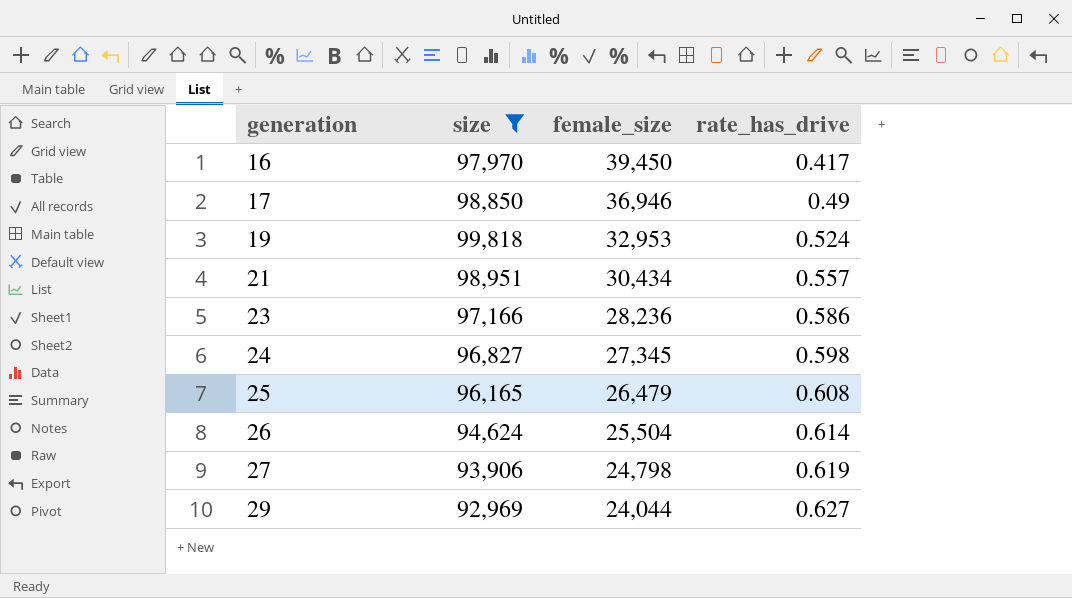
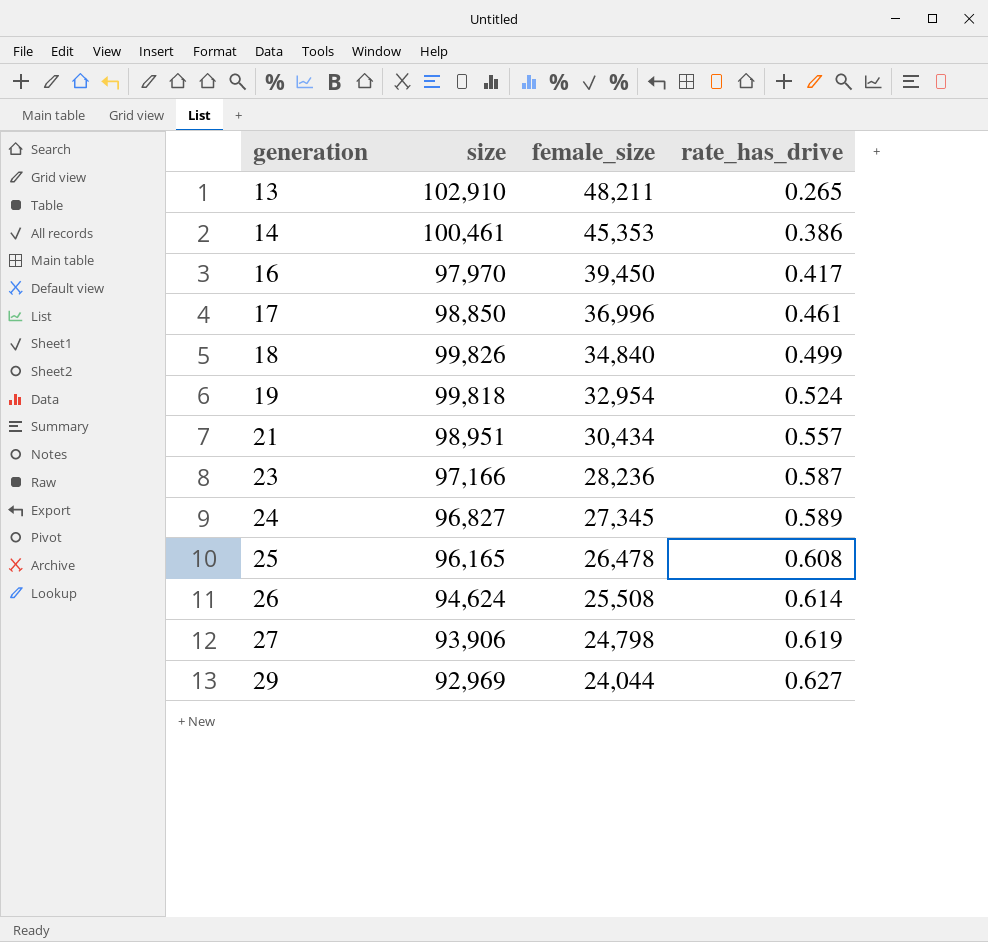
filter: size <= 99,818 -> none
17 | female_size: 36,946 -> 36,996
17 | rate_has_drive: 0.49 -> 0.461
19 | female_size: 32,953 -> 32,954
23 | rate_has_drive: 0.586 -> 0.587
24 | rate_has_drive: 0.598 -> 0.589
25 | female_size: 26,479 -> 26,478
26 | female_size: 25,504 -> 25,508

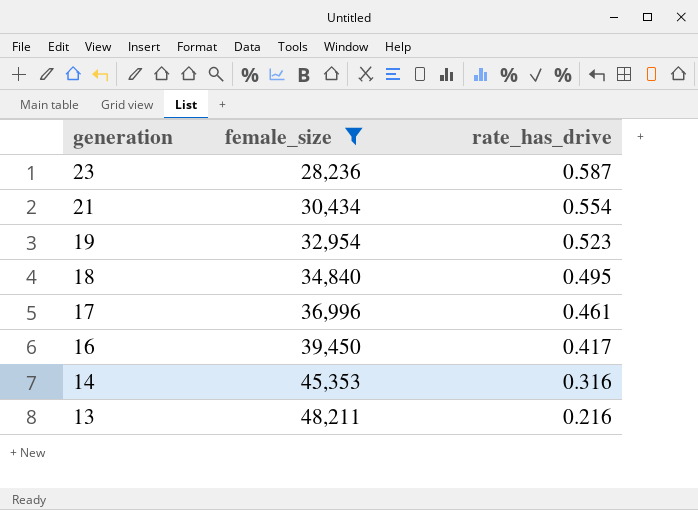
filter: none -> female_size >= 28,236
row order: generation ascending -> generation descending
column size | position: 2 -> none
21 | rate_has_drive: 0.557 -> 0.554
19 | rate_has_drive: 0.524 -> 0.523
18 | rate_has_drive: 0.499 -> 0.495
14 | rate_has_drive: 0.386 -> 0.316
13 | rate_has_drive: 0.265 -> 0.216

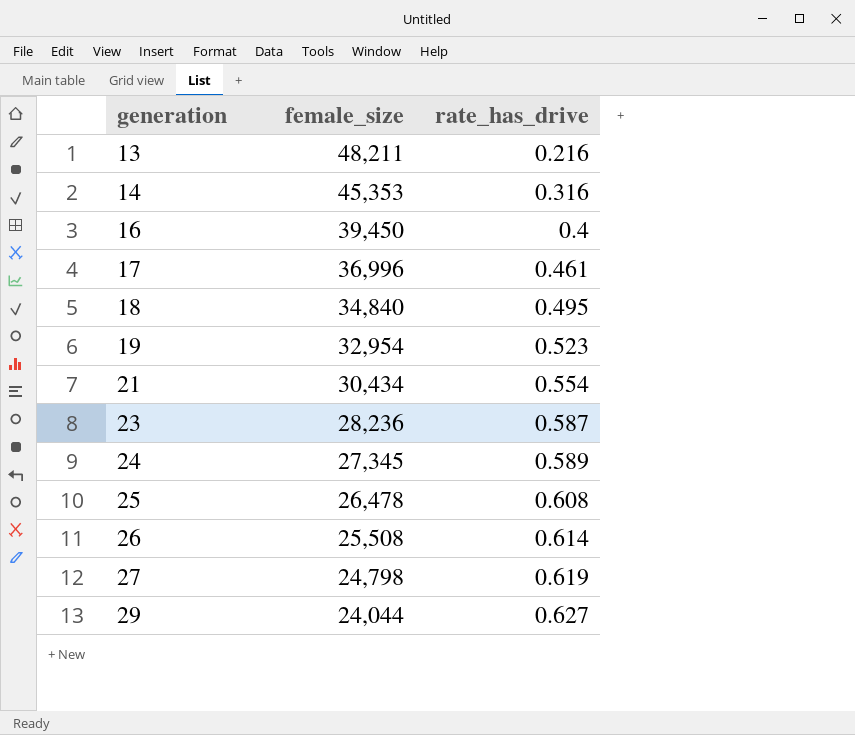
filter: female_size >= 28,236 -> none
row order: generation descending -> generation ascending
16 | rate_has_drive: 0.417 -> 0.4

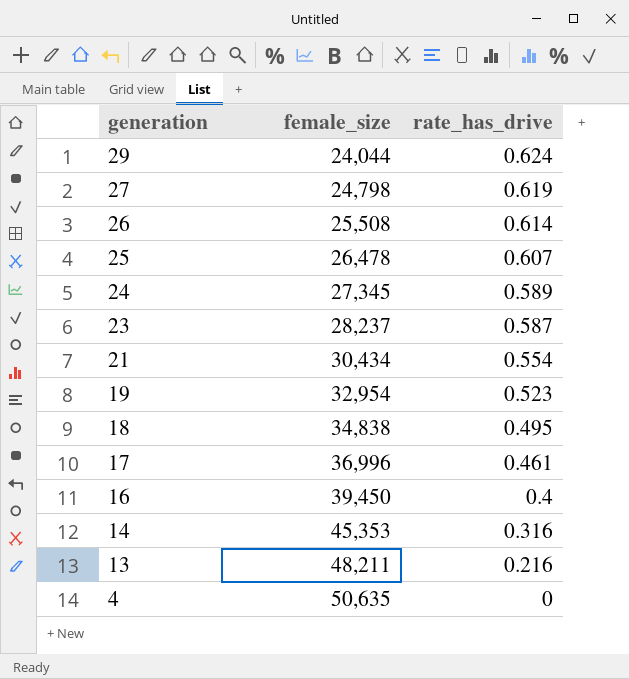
row order: generation ascending -> generation descending
29 | rate_has_drive: 0.627 -> 0.624
25 | rate_has_drive: 0.608 -> 0.607
23 | female_size: 28,236 -> 28,237
18 | female_size: 34,840 -> 34,838
row 4: none -> 50,635 | 0

